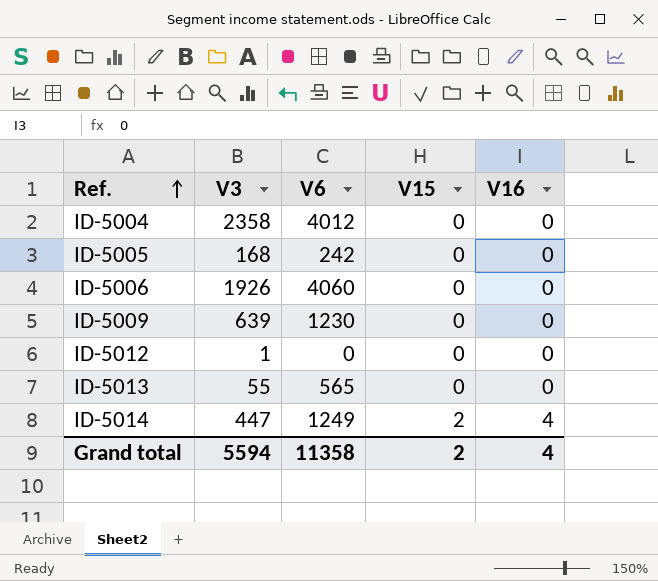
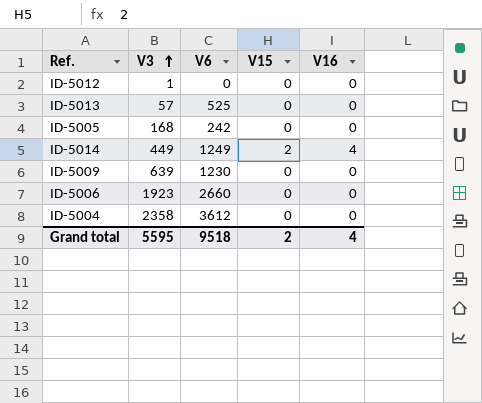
row order: Ref. ascending -> V3 ascending
ID-5013 | V3: 55 -> 57
ID-5013 | V6: 565 -> 525
ID-5014 | V3: 447 -> 449
ID-5006 | V3: 1926 -> 1923
ID-5006 | V6: 4060 -> 2660
ID-5004 | V6: 4012 -> 3612
Grand total | V3: 5594 -> 5595
Grand total | V6: 11358 -> 9518

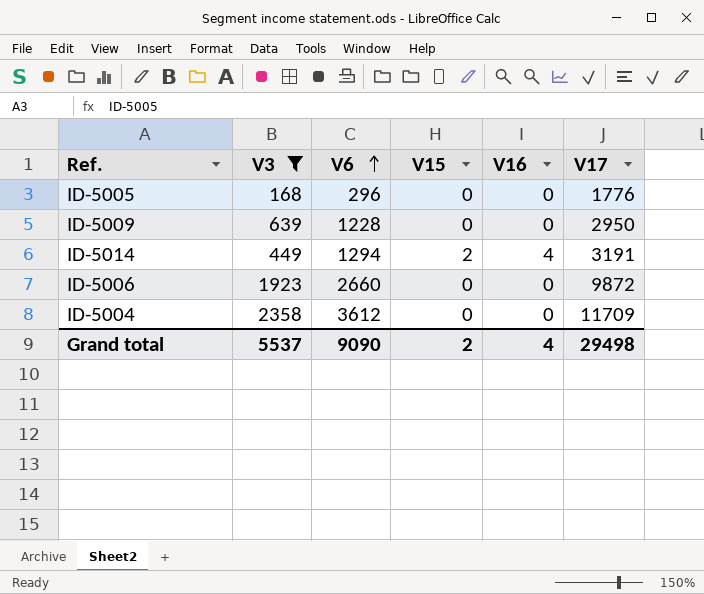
filter: none -> V3 >= 168
row order: V3 ascending -> V6 ascending
column V17 | position: none -> 6
ID-5005 | V6: 242 -> 296
ID-5009 | V6: 1230 -> 1228
ID-5014 | V6: 1249 -> 1294
Grand total | V3: 5595 -> 5537
Grand total | V6: 9518 -> 9090

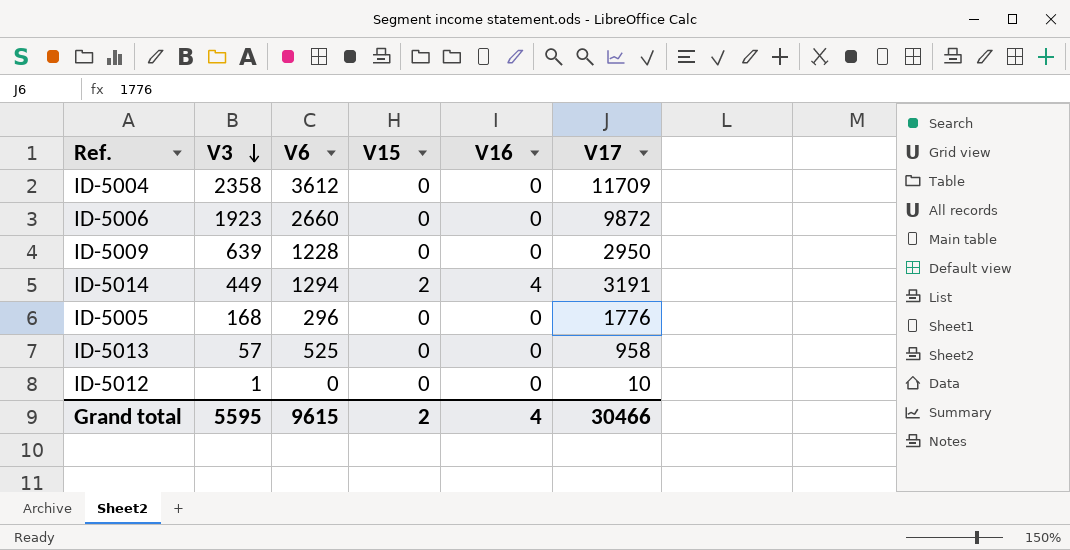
filter: V3 >= 168 -> none
row order: V6 ascending -> V3 descending
Grand total | V3: 5537 -> 5595
Grand total | V6: 9090 -> 9615
Grand total | V17: 29498 -> 30466

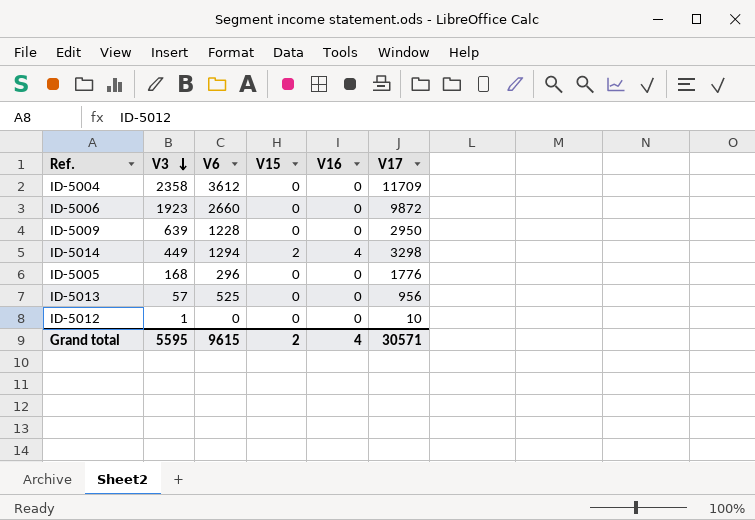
ID-5014 | V17: 3191 -> 3298
ID-5013 | V17: 958 -> 956
Grand total | V17: 30466 -> 30571

